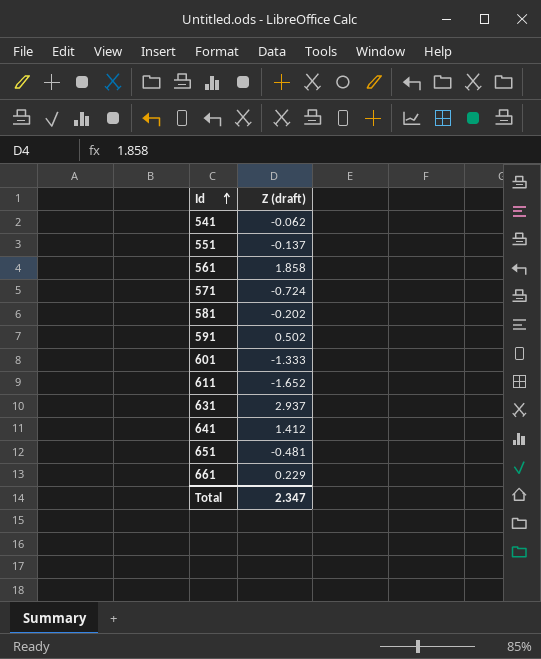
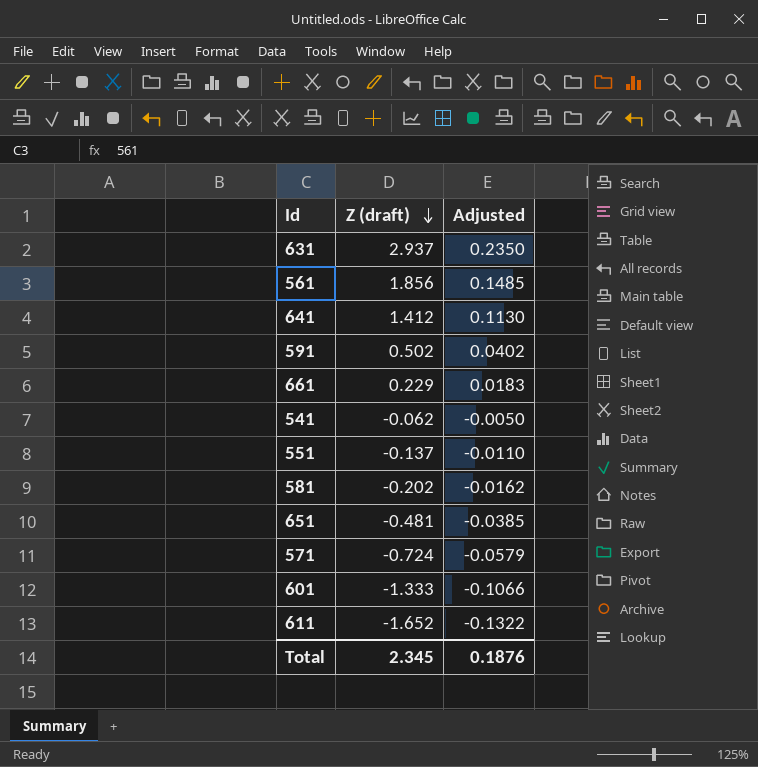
row order: Id ascending -> Z (draft) descending
column Adjusted | formula: none -> [Z (draft)] * 0.08
561 | Z (draft): 1.858 -> 1.856
Total | Z (draft): 2.347 -> 2.345

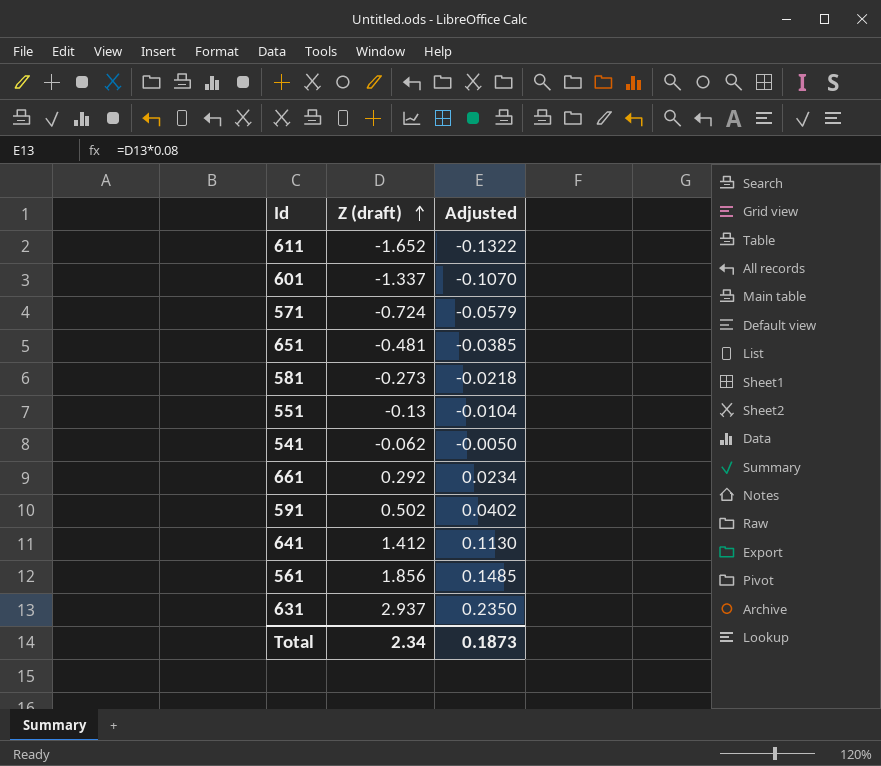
row order: Z (draft) descending -> Z (draft) ascending
601 | Z (draft): -1.333 -> -1.337
601 | Adjusted: -0.1066 -> -0.1070
581 | Z (draft): -0.202 -> -0.273
581 | Adjusted: -0.0162 -> -0.0218
551 | Z (draft): -0.137 -> -0.13
551 | Adjusted: -0.0110 -> -0.0104
661 | Z (draft): 0.229 -> 0.292
661 | Adjusted: 0.0183 -> 0.0234
Total | Z (draft): 2.345 -> 2.34
Total | Adjusted: 0.1876 -> 0.1873

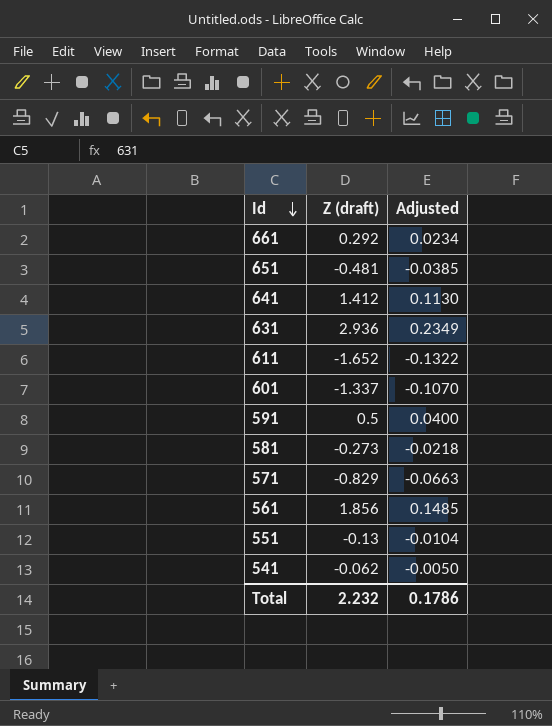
row order: Z (draft) ascending -> Id descending
631 | Z (draft): 2.937 -> 2.936
631 | Adjusted: 0.2350 -> 0.2349
591 | Z (draft): 0.502 -> 0.5
591 | Adjusted: 0.0402 -> 0.0400
571 | Z (draft): -0.724 -> -0.829
571 | Adjusted: -0.0579 -> -0.0663
Total | Z (draft): 2.34 -> 2.232
Total | Adjusted: 0.1873 -> 0.1786

